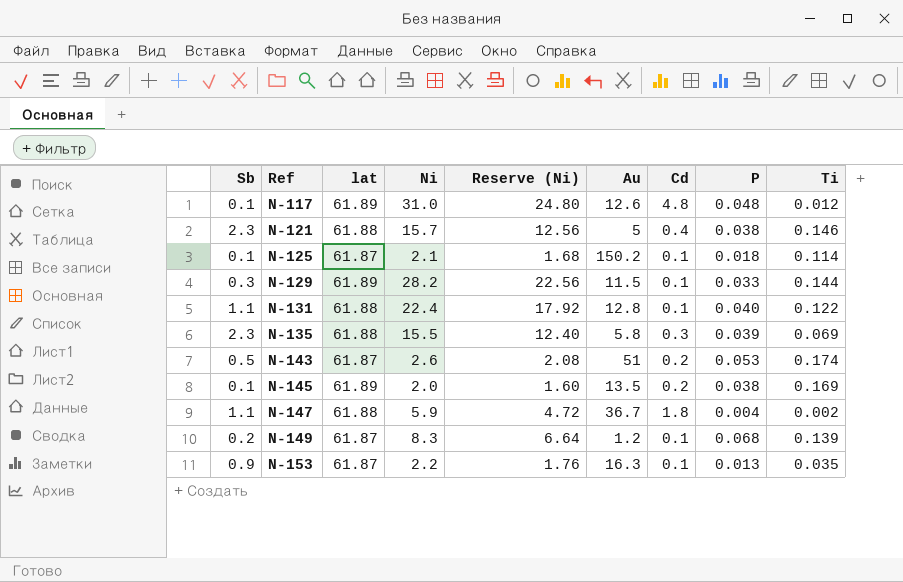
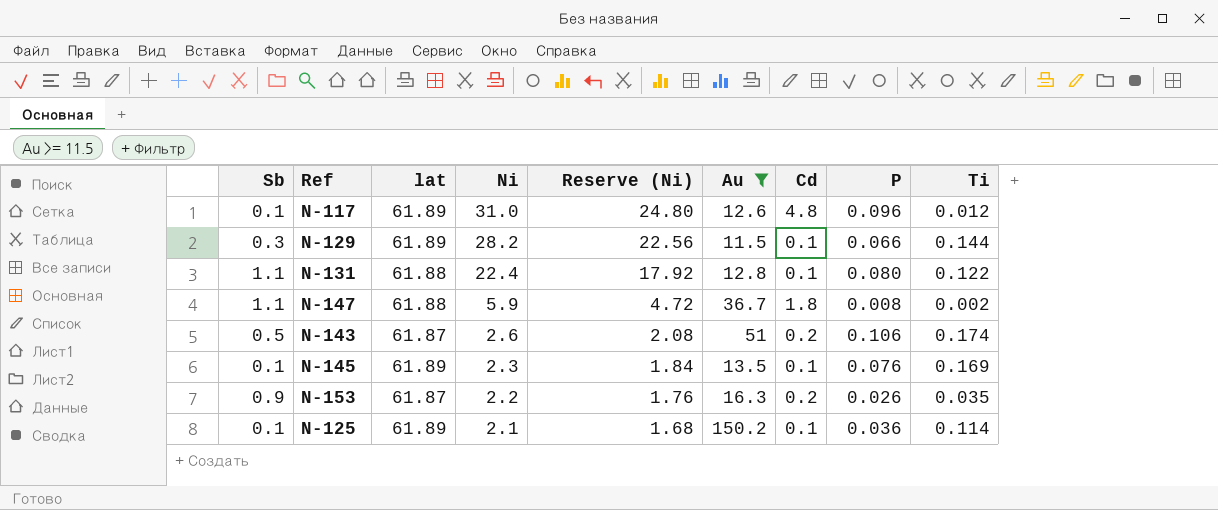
filter: none -> Au >= 11.5
row order: Ref ascending -> Ni descending
N-117 | P: 0.048 -> 0.096
N-129 | P: 0.033 -> 0.066
N-131 | P: 0.040 -> 0.080
N-147 | P: 0.004 -> 0.008
N-143 | P: 0.053 -> 0.106
N-145 | Ni: 2.0 -> 2.3
N-145 | Reserve (Ni): 1.60 -> 1.84
N-145 | Cd: 0.2 -> 0.1
N-145 | P: 0.038 -> 0.076
N-153 | Cd: 0.1 -> 0.2
N-153 | P: 0.013 -> 0.026
N-125 | lat: 61.87 -> 61.89
N-125 | P: 0.018 -> 0.036

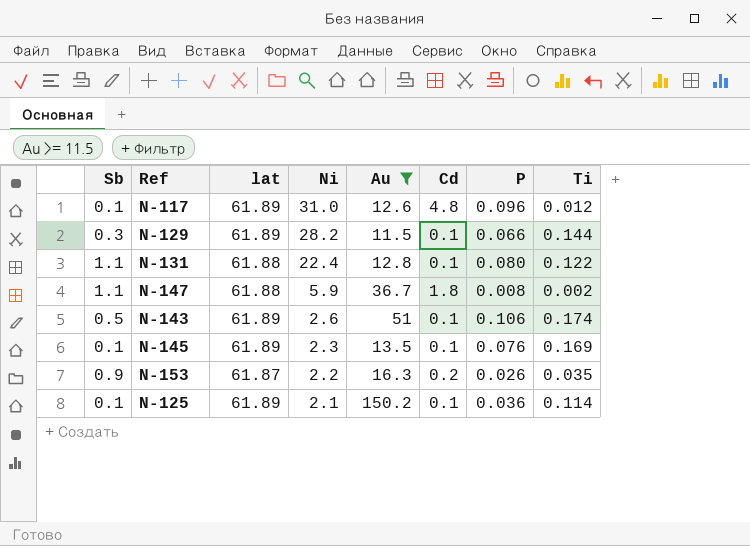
column Reserve (Ni) | formula: [Ni] * 0.8 -> none
N-143 | lat: 61.87 -> 61.89
N-143 | Cd: 0.2 -> 0.1

